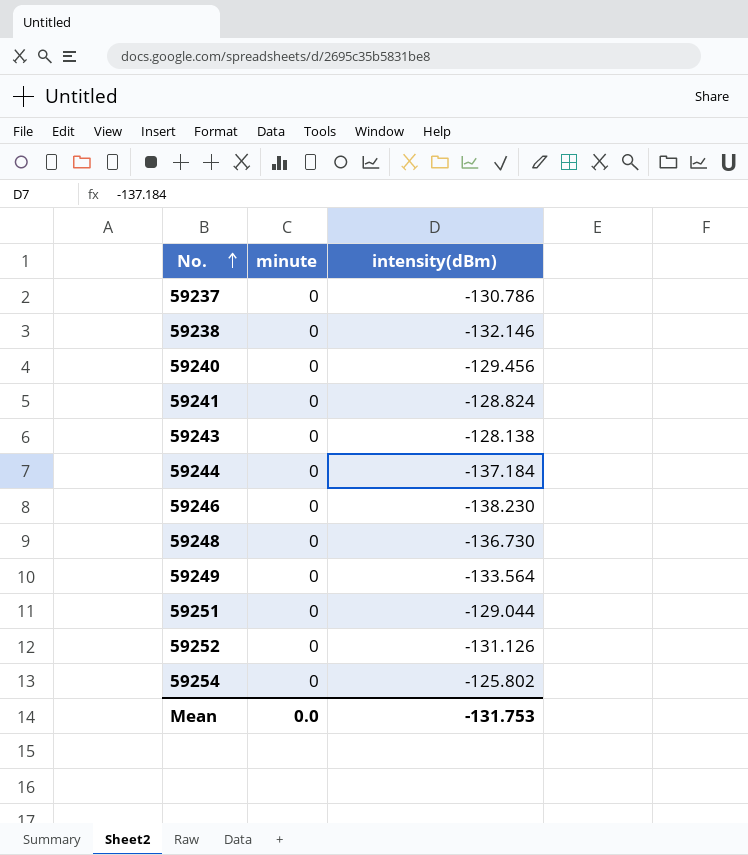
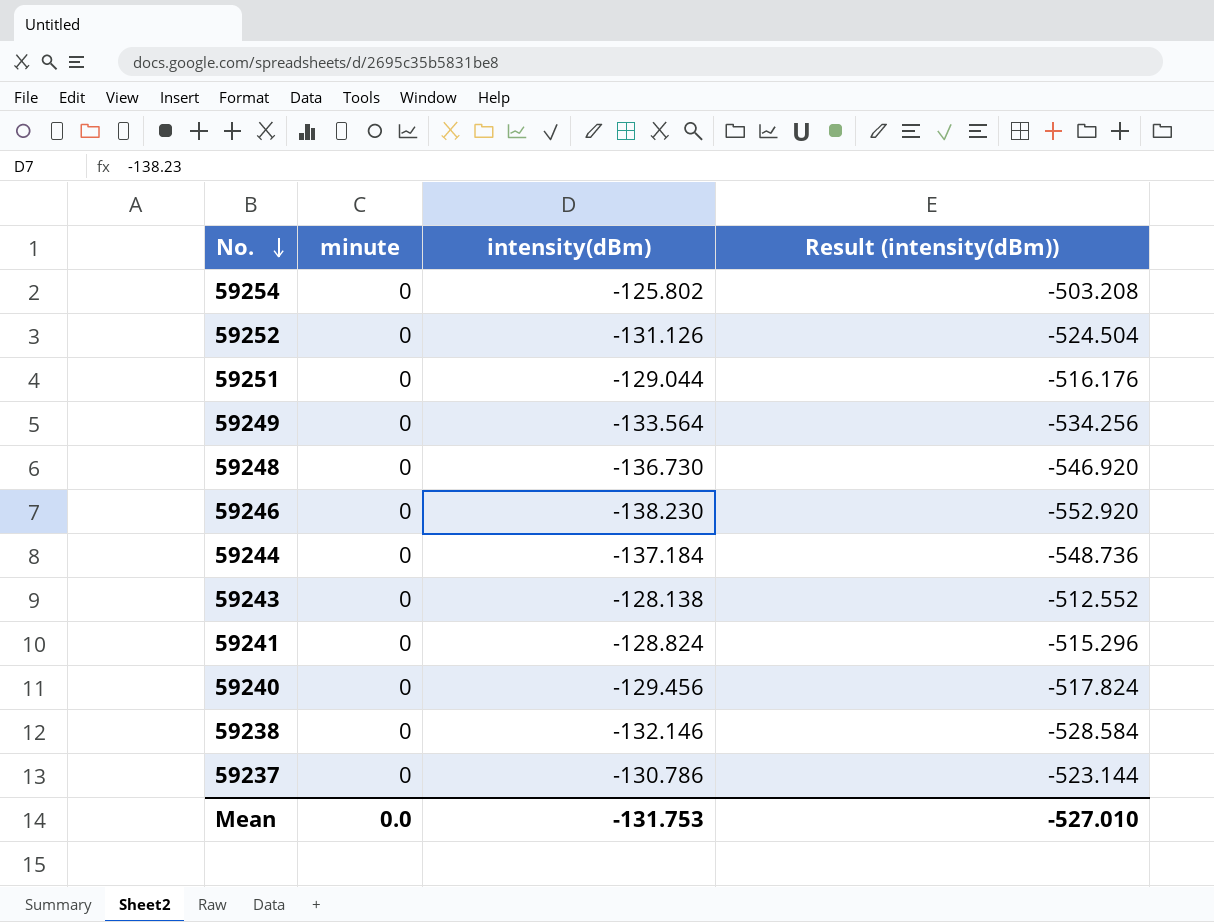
row order: No. ascending -> No. descending
column Result (intensity(dBm)) | formula: none -> [intensity(dBm)] * 4

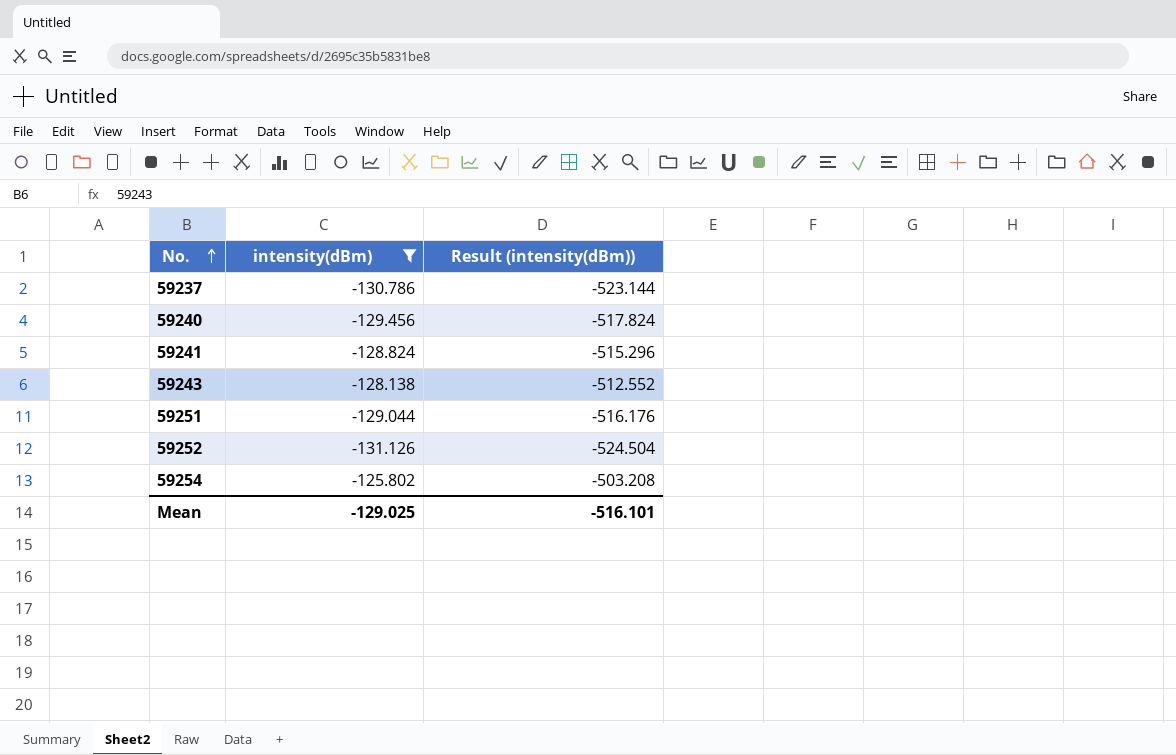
filter: none -> intensity(dBm) >= -131.126
row order: No. descending -> No. ascending
column minute | position: 2 -> none
Mean | intensity(dBm): -131.753 -> -129.025
Mean | Result (intensity(dBm)): -527.010 -> -516.101

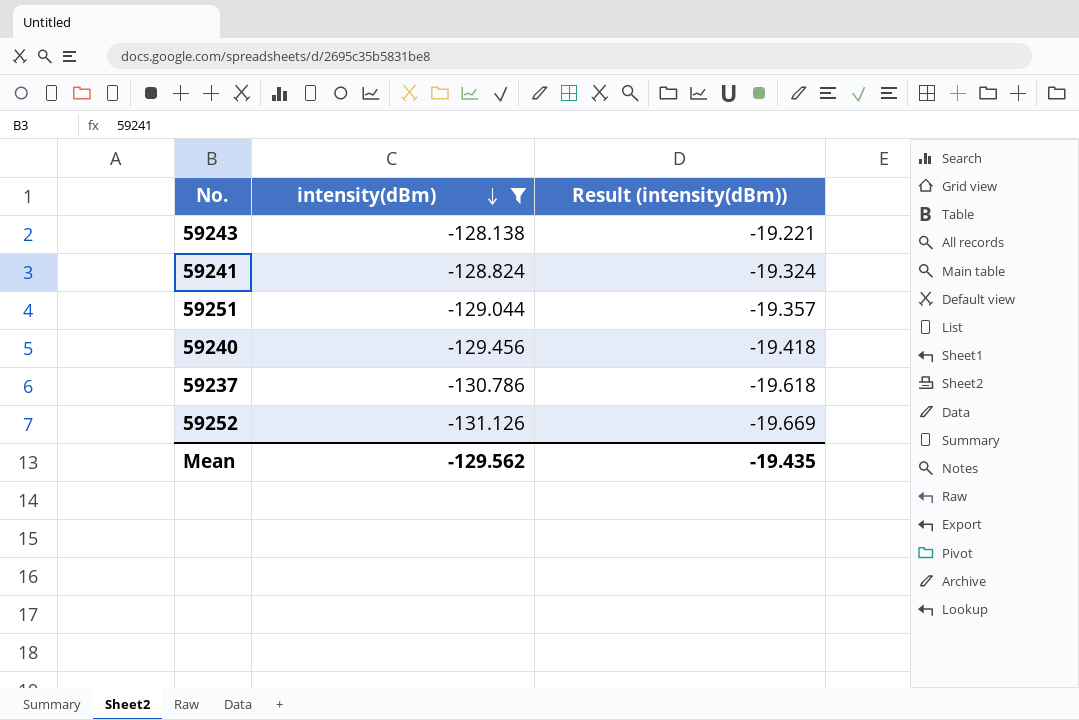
row order: No. ascending -> intensity(dBm) descending
column Result (intensity(dBm)) | formula: [intensity(dBm)] * 4 -> [intensity(dBm)] * 0.15
row 59254: -125.802 | -503.208 -> none
Mean | intensity(dBm): -129.025 -> -129.562
Mean | Result (intensity(dBm)): -516.101 -> -19.435

